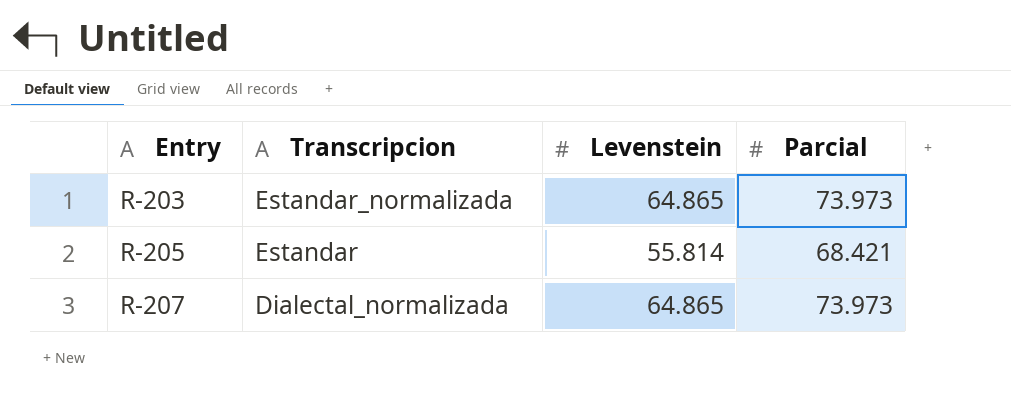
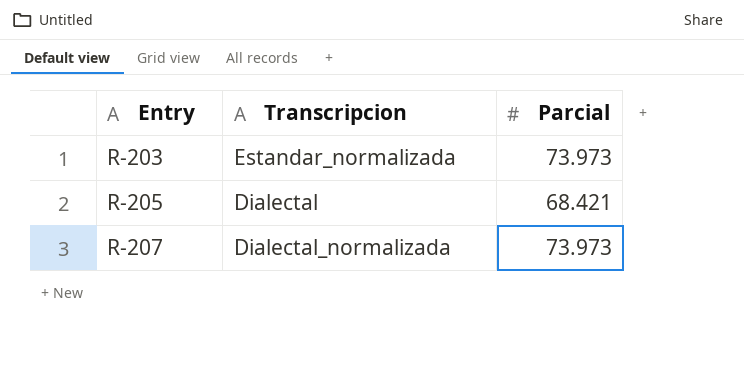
column Levenstein | position: 3 -> none
R-205 | Transcripcion: Estandar -> Dialectal

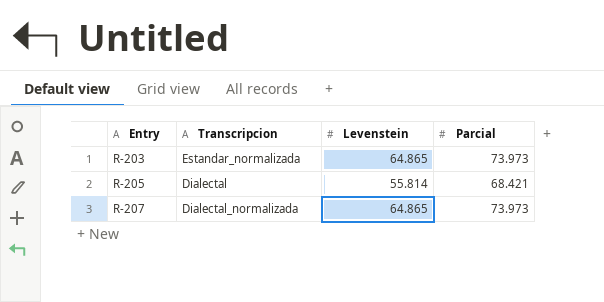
column Levenstein | position: none -> 3

